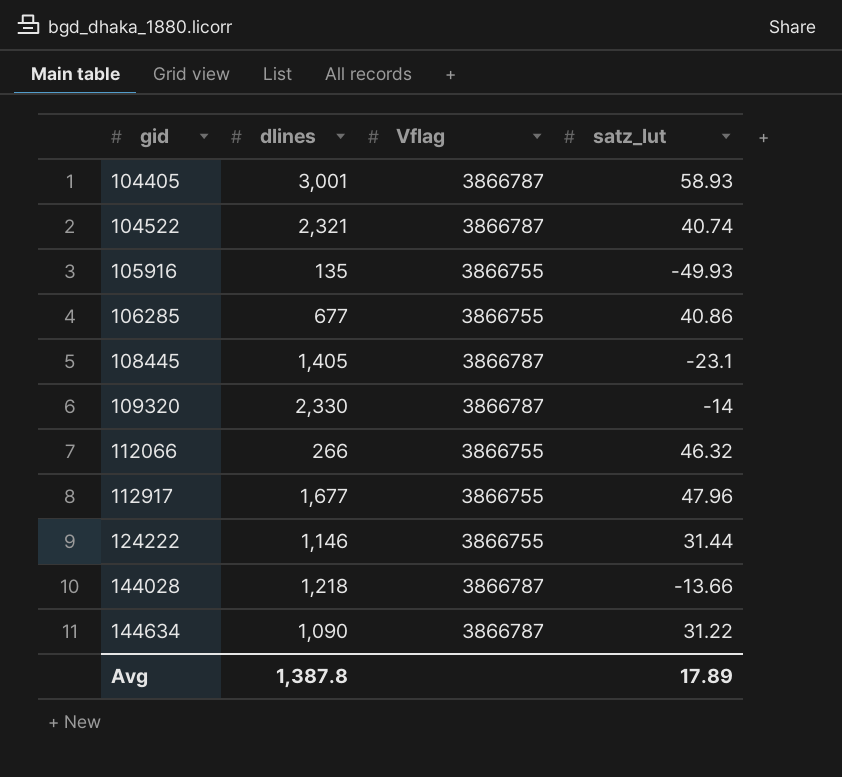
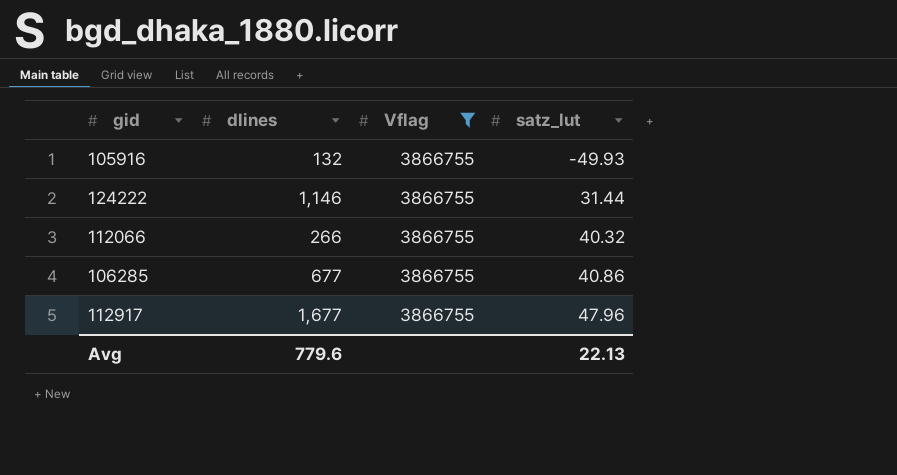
filter: none -> Vflag = 3866755
row order: gid ascending -> satz_lut ascending
105916 | dlines: 135 -> 132
112066 | satz_lut: 46.32 -> 40.32
Avg | dlines: 1,387.8 -> 779.6
Avg | satz_lut: 17.89 -> 22.13

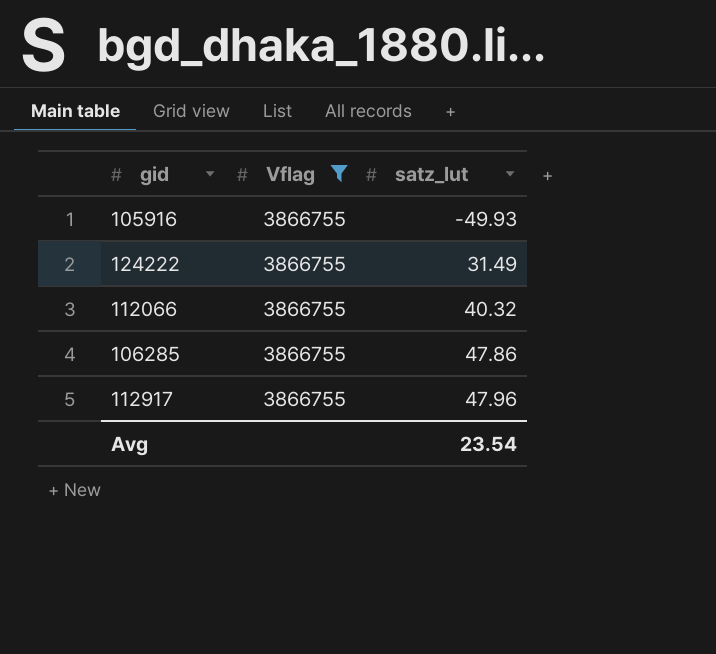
column dlines | position: 2 -> none
124222 | satz_lut: 31.44 -> 31.49
106285 | satz_lut: 40.86 -> 47.86
Avg | satz_lut: 22.13 -> 23.54

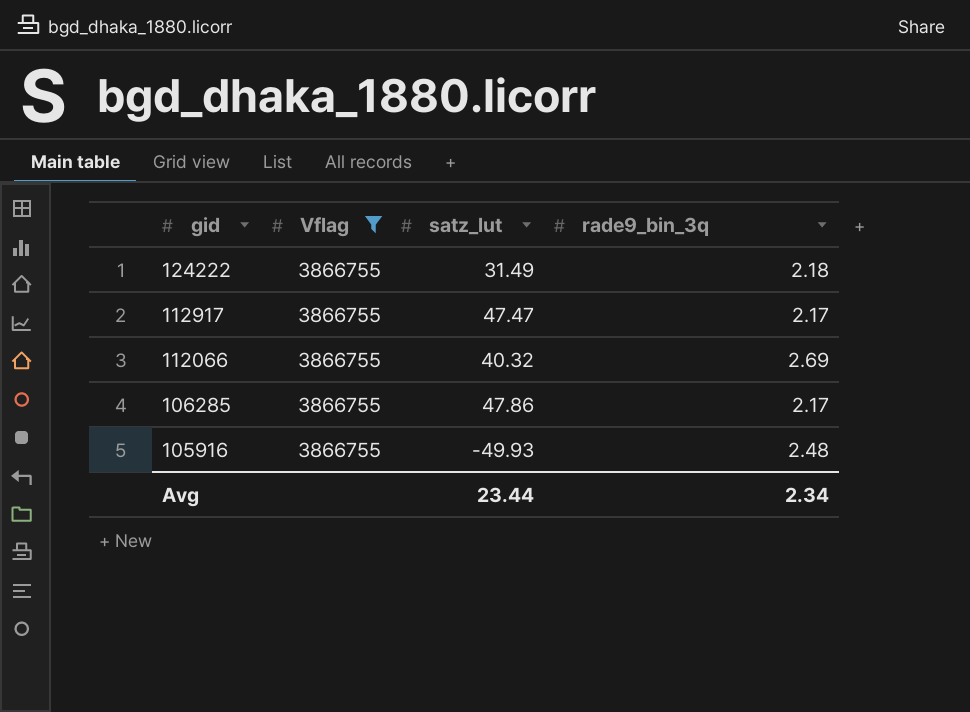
row order: satz_lut ascending -> gid descending
column rade9_bin_3q | position: none -> 4
112917 | satz_lut: 47.96 -> 47.47
Avg | satz_lut: 23.54 -> 23.44

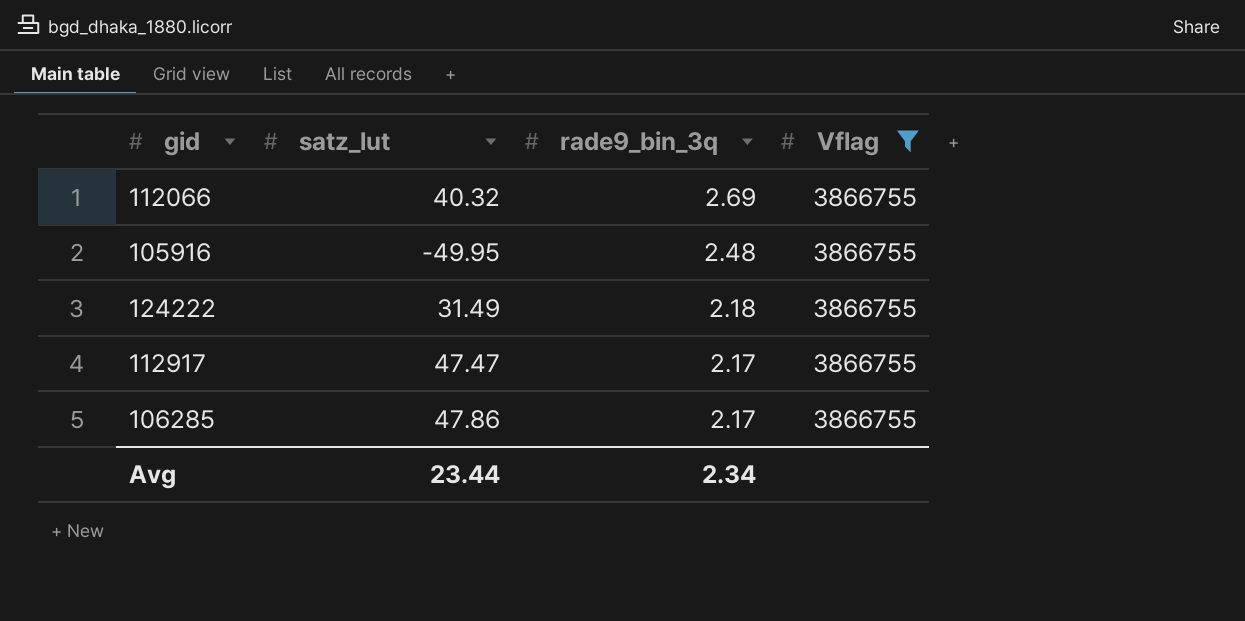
row order: gid descending -> rade9_bin_3q descending
column Vflag | position: 2 -> 4
105916 | satz_lut: -49.93 -> -49.95

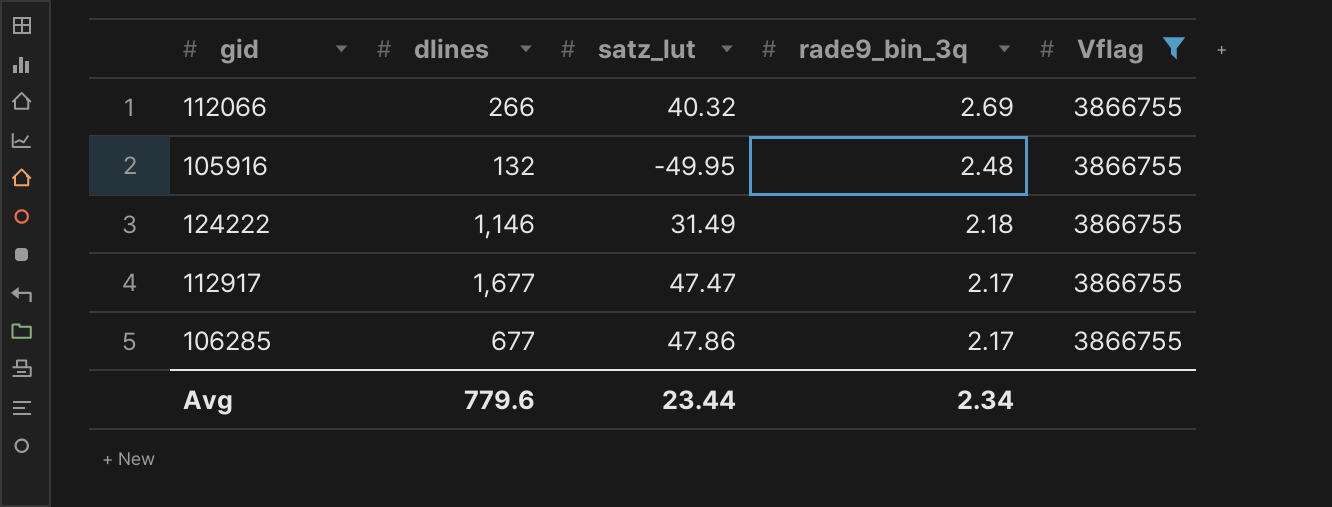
column dlines | position: none -> 2

